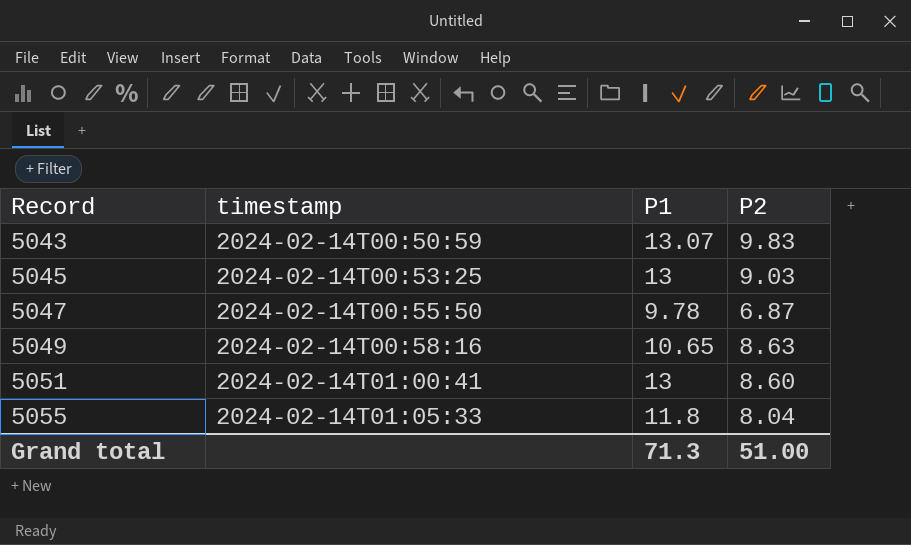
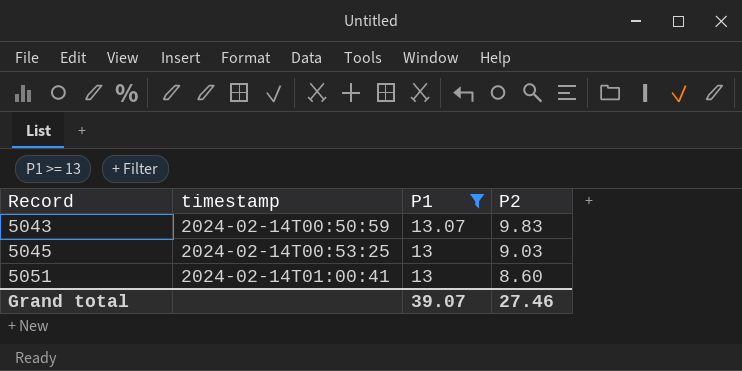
filter: none -> P1 >= 13
Grand total | P1: 71.3 -> 39.07
Grand total | P2: 51.00 -> 27.46

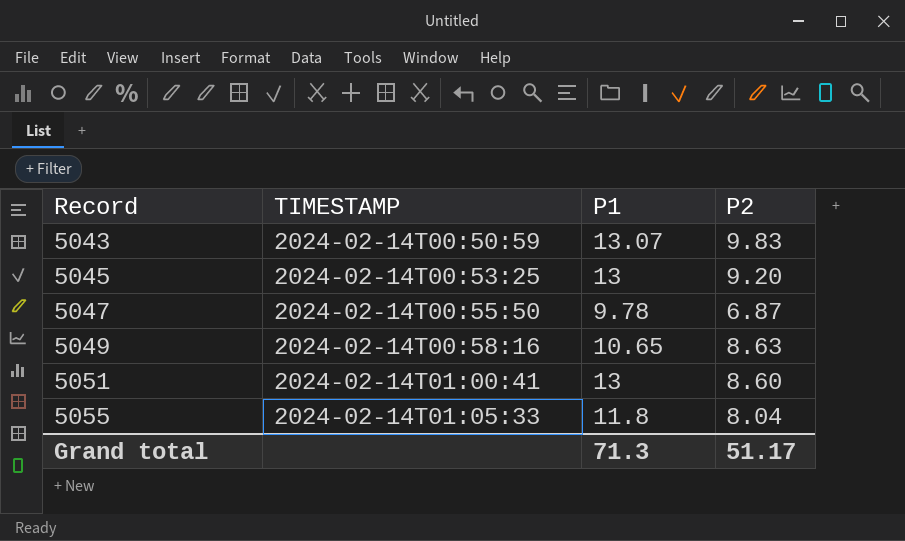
filter: P1 >= 13 -> none
column name: timestamp -> TIMESTAMP
5045 | P2: 9.03 -> 9.20
Grand total | P1: 39.07 -> 71.3
Grand total | P2: 27.46 -> 51.17

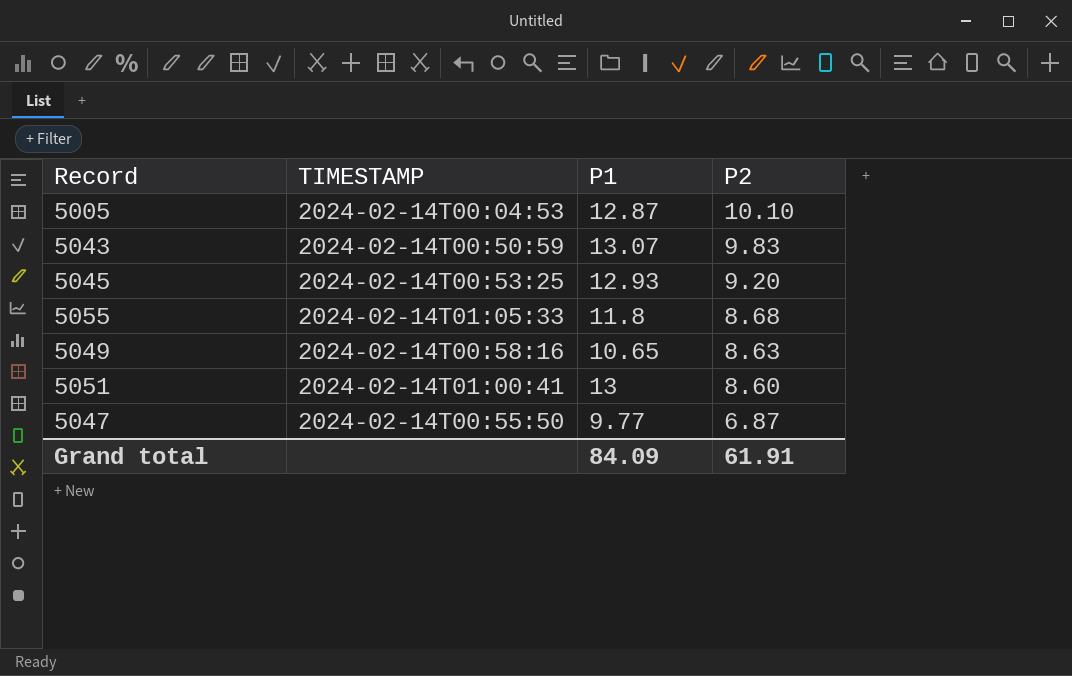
row order: Record ascending -> P2 descending
row 5005: none -> 2024-02-14T00:04:53 | 12.87 | 10.10
5045 | P1: 13 -> 12.93
5055 | P2: 8.04 -> 8.68
5047 | P1: 9.78 -> 9.77
Grand total | P1: 71.3 -> 84.09
Grand total | P2: 51.17 -> 61.91

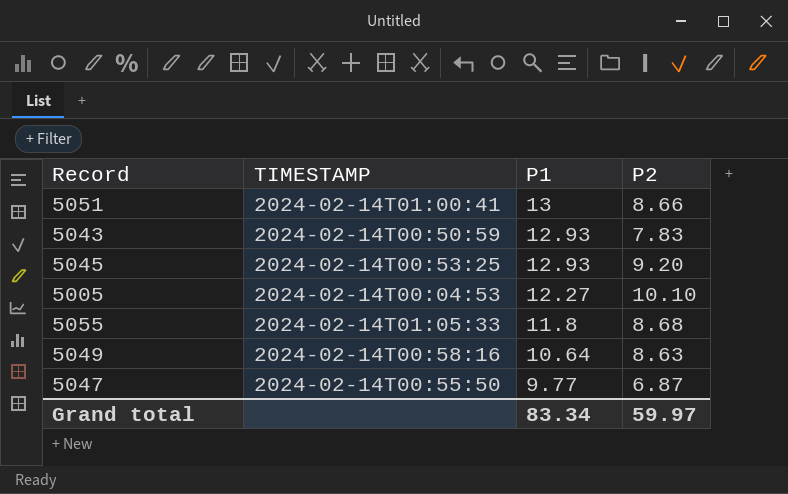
row order: P2 descending -> P1 descending
5051 | P2: 8.60 -> 8.66
5043 | P1: 13.07 -> 12.93
5043 | P2: 9.83 -> 7.83
5005 | P1: 12.87 -> 12.27
5049 | P1: 10.65 -> 10.64
Grand total | P1: 84.09 -> 83.34
Grand total | P2: 61.91 -> 59.97

